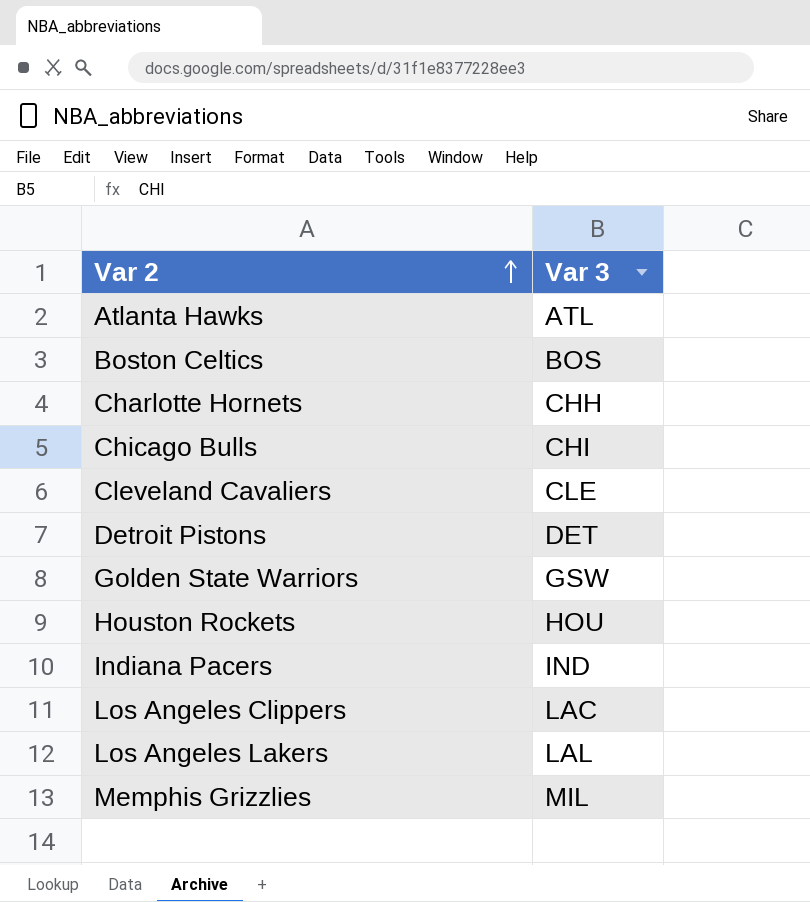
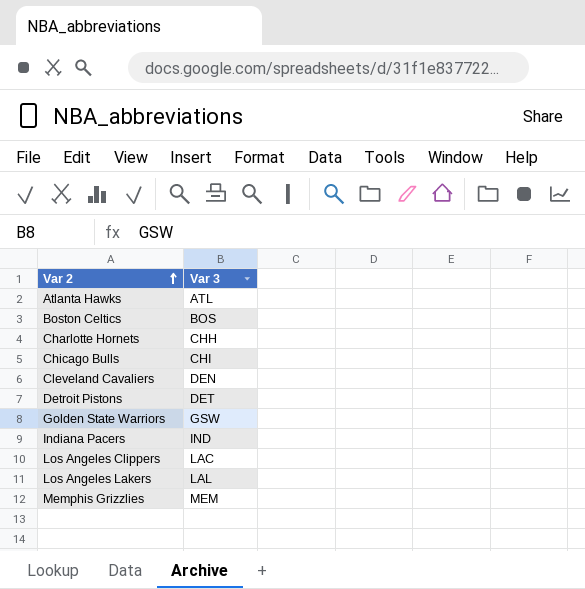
row Houston Rockets: HOU -> none
Cleveland Cavaliers | Var 3: CLE -> DEN
Memphis Grizzlies | Var 3: MIL -> MEM

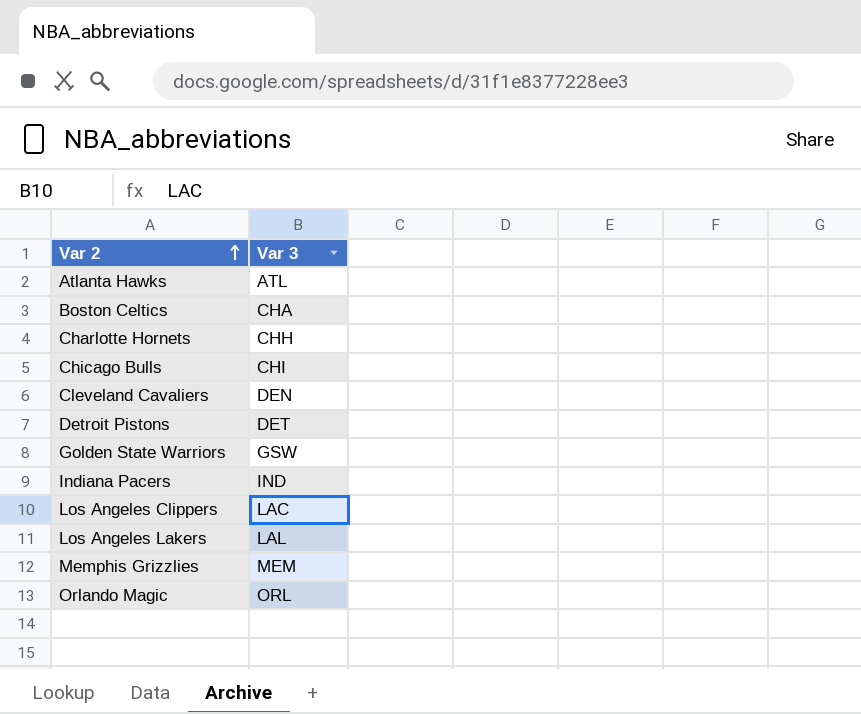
Boston Celtics | Var 3: BOS -> CHA
row Orlando Magic: none -> ORL

